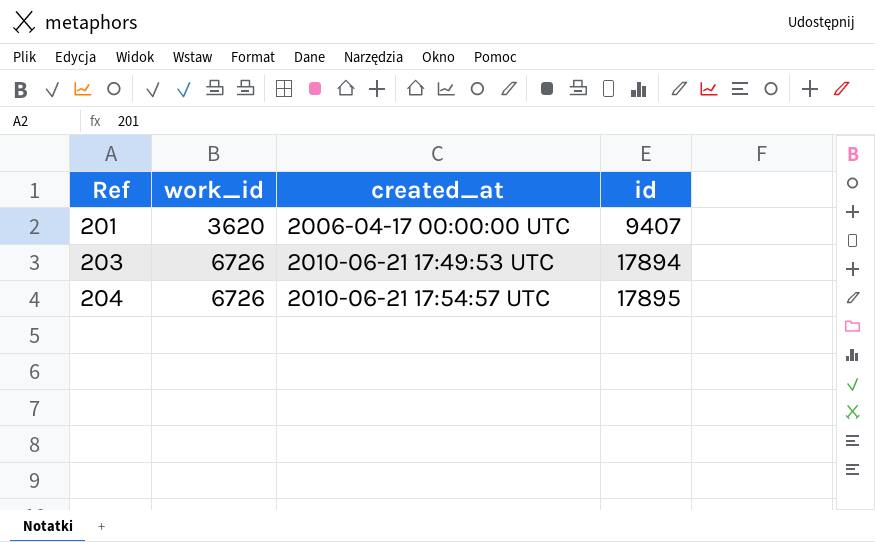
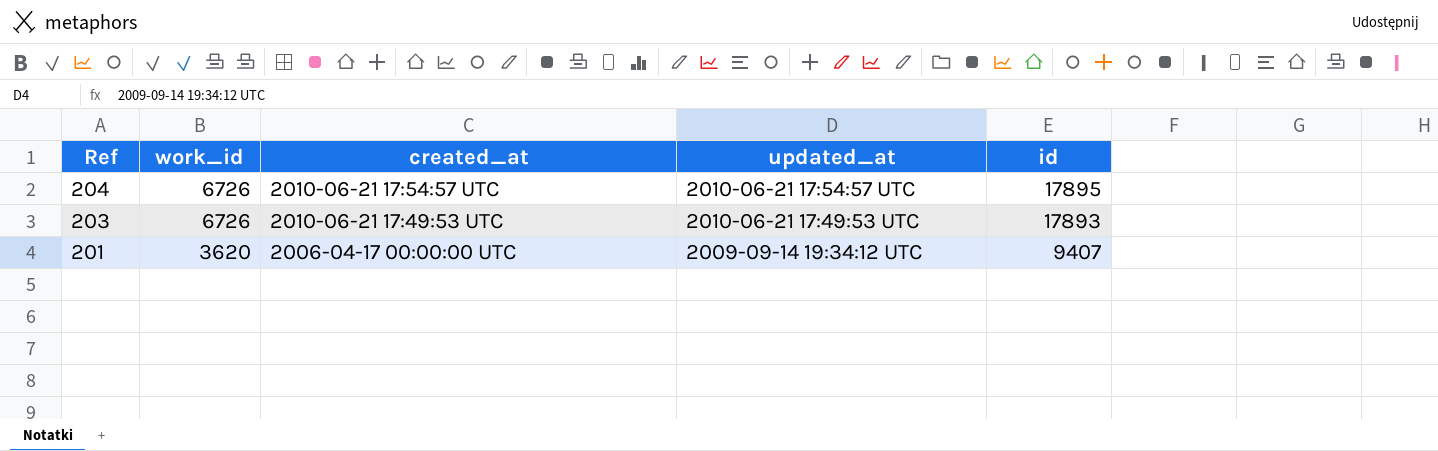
row order: Ref ascending -> Ref descending
column updated_at | position: none -> 4
203 | id: 17894 -> 17893

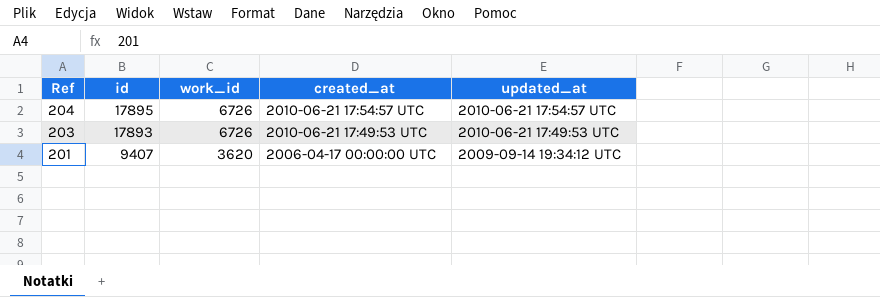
column id | position: 5 -> 2

